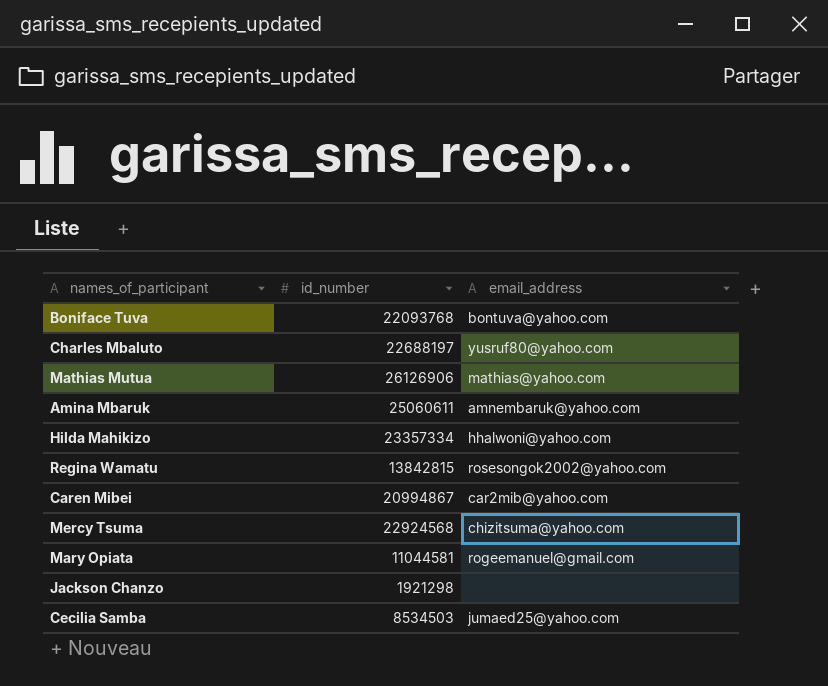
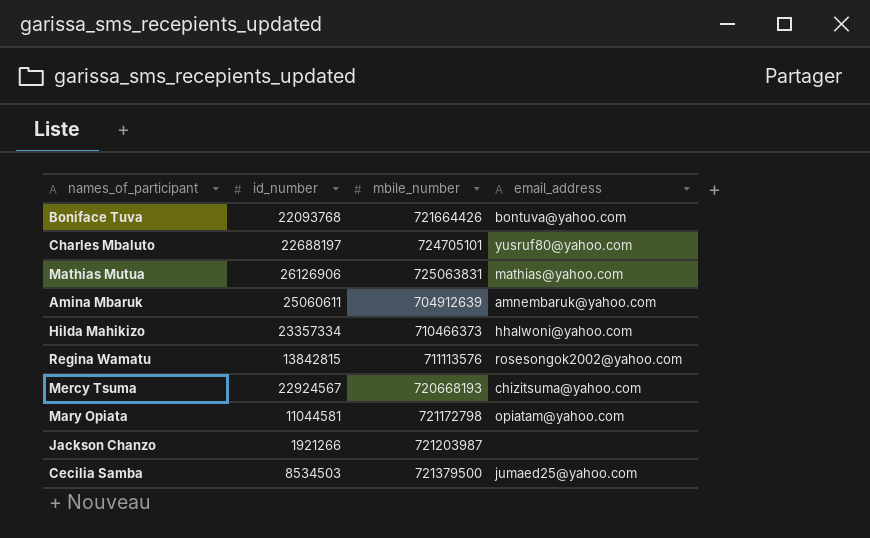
column mbile_number | position: none -> 3
row Caren Mibei: 20994867 | car2mib@yahoo.com -> none
Mercy Tsuma | id_number: 22924568 -> 22924567
Mary Opiata | email_address: rogeemanuel@gmail.com -> opiatam@yahoo.com
Jackson Chanzo | id_number: 1921298 -> 1921266

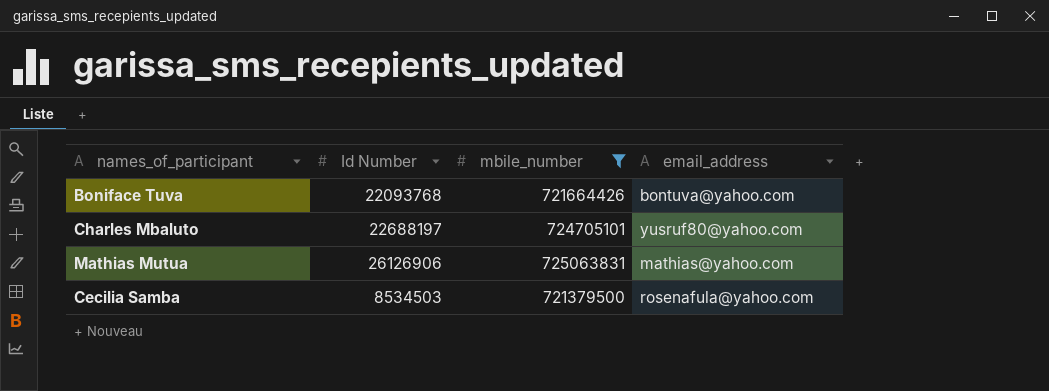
filter: none -> mbile_number >= 721379500
column name: id_number -> Id Number
Cecilia Samba | email_address: jumaed25@yahoo.com -> rosenafula@yahoo.com

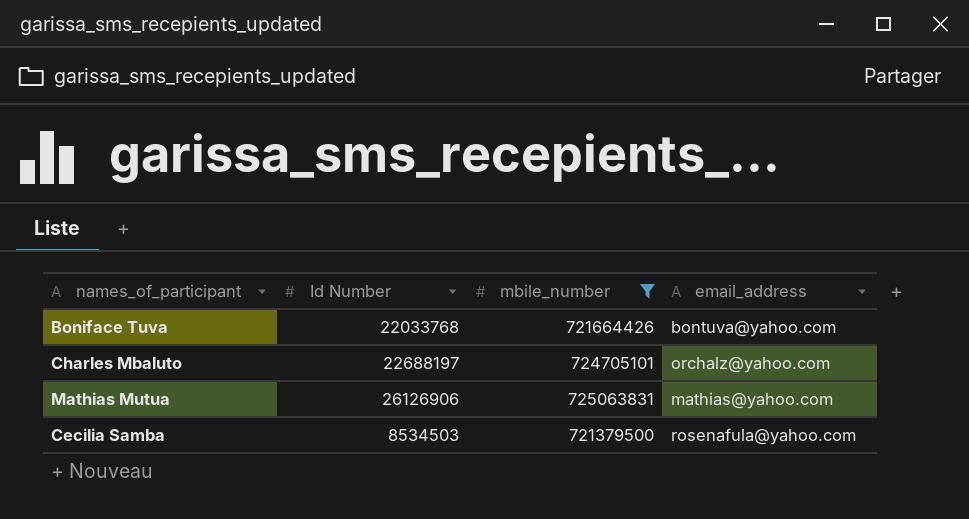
Boniface Tuva | Id Number: 22093768 -> 22033768
Charles Mbaluto | email_address: yusruf80@yahoo.com -> orchalz@yahoo.com

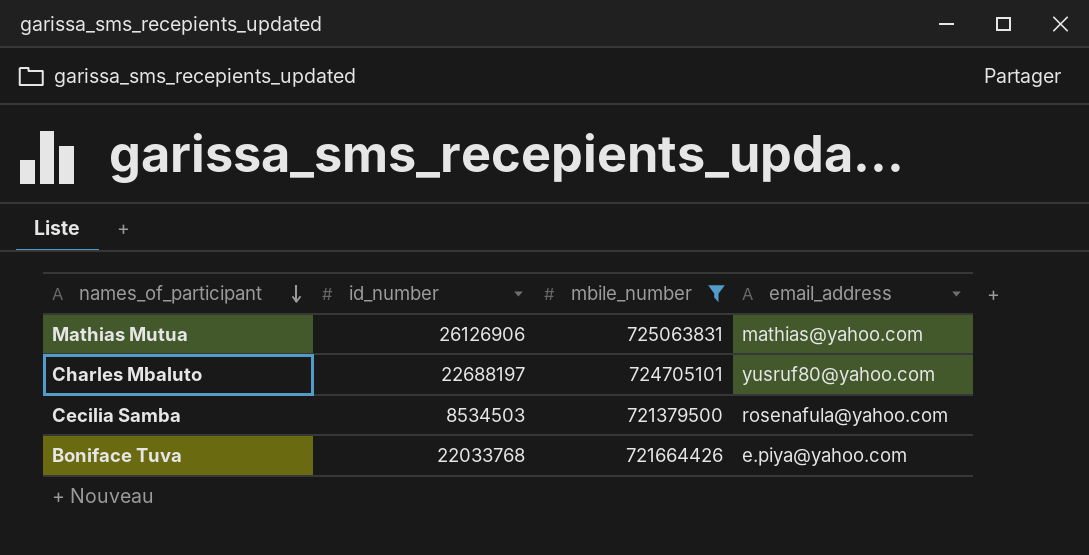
row order: none -> names_of_participant descending
column name: Id Number -> id_number
Charles Mbaluto | email_address: orchalz@yahoo.com -> yusruf80@yahoo.com
Boniface Tuva | email_address: bontuva@yahoo.com -> e.piya@yahoo.com

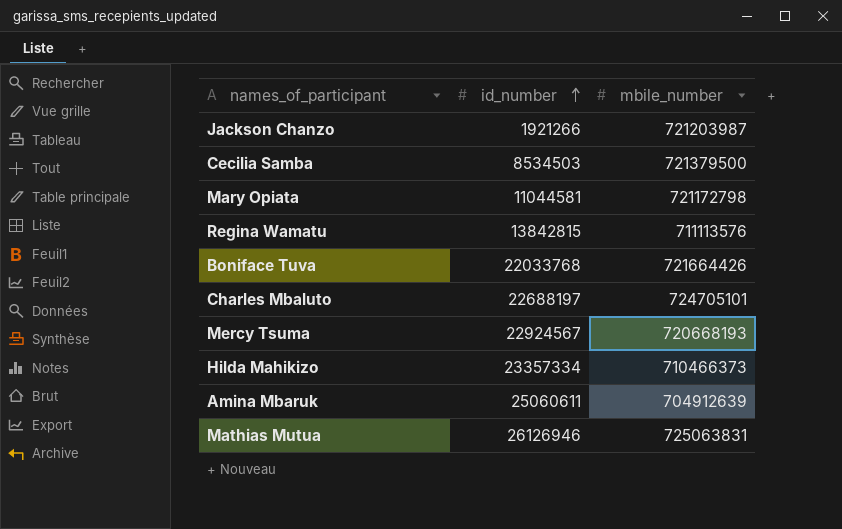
filter: mbile_number >= 721379500 -> none
row order: names_of_participant descending -> id_number ascending
column email_address | position: 4 -> none
Mathias Mutua | id_number: 26126906 -> 26126946

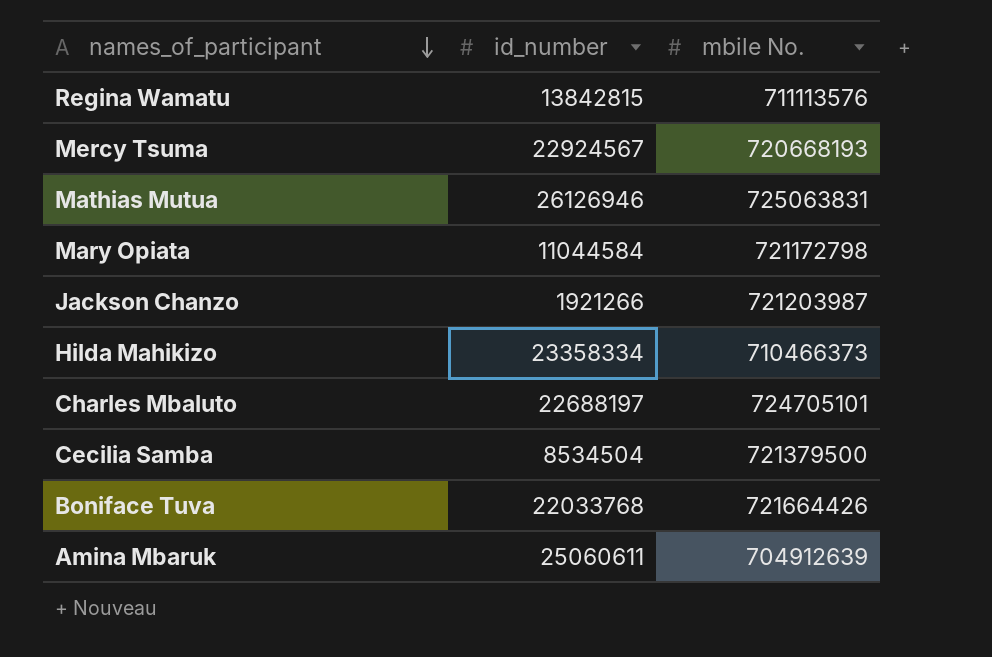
row order: id_number ascending -> names_of_participant descending
column name: mbile_number -> mbile No.
Mary Opiata | id_number: 11044581 -> 11044584
Hilda Mahikizo | id_number: 23357334 -> 23358334
Cecilia Samba | id_number: 8534503 -> 8534504

